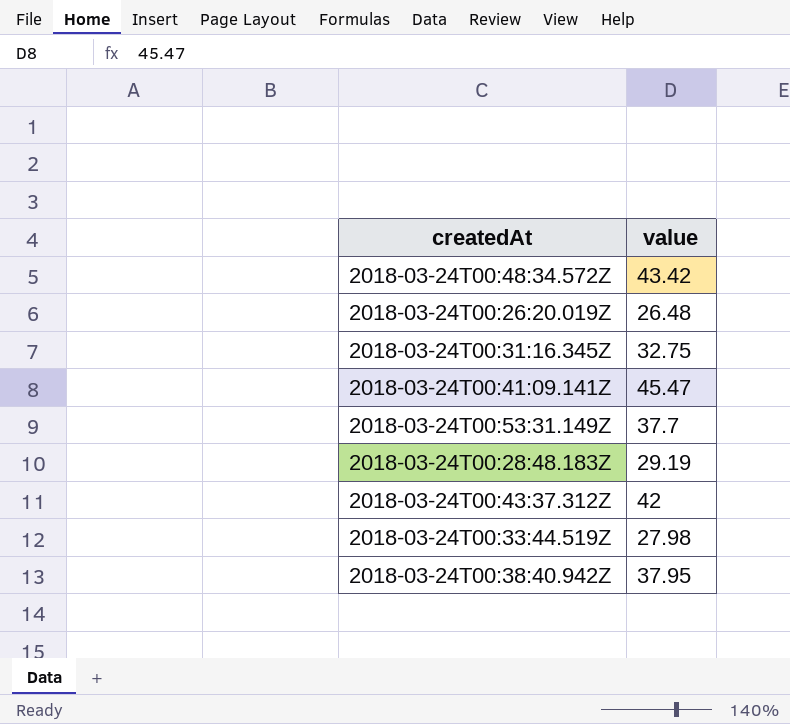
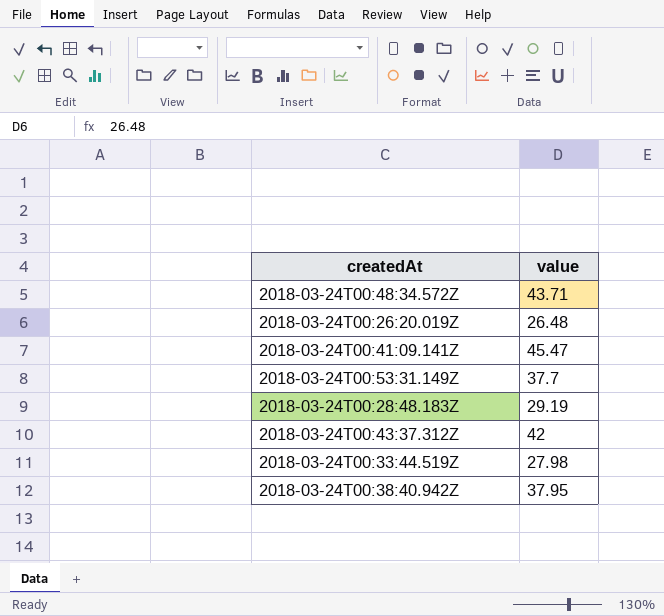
row 2018-03-24T00:31:16.345Z: 32.75 -> none
2018-03-24T00:48:34.572Z | value: 43.42 -> 43.71

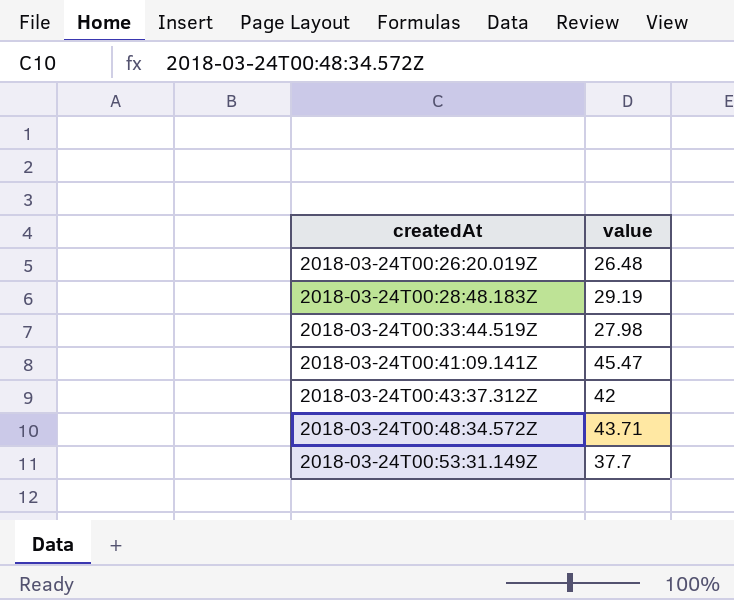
row order: none -> createdAt ascending
row 2018-03-24T00:38:40.942Z: 37.95 -> none

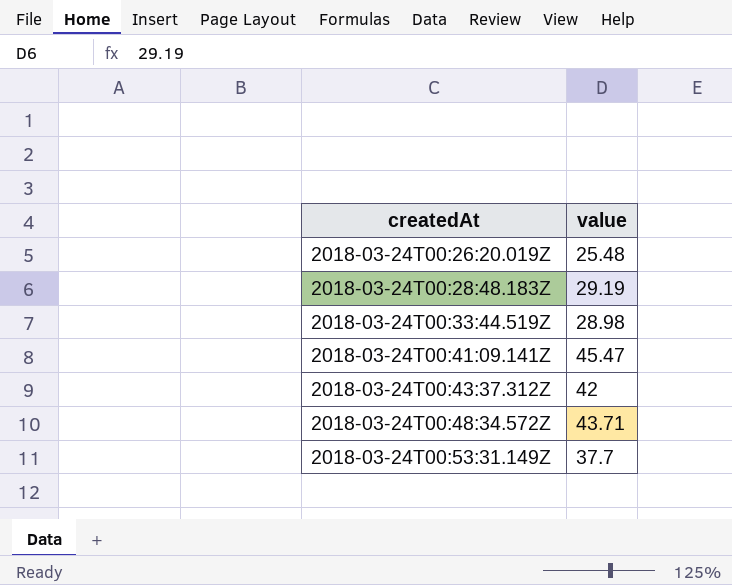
2018-03-24T00:26:20.019Z | value: 26.48 -> 25.48
2018-03-24T00:33:44.519Z | value: 27.98 -> 28.98

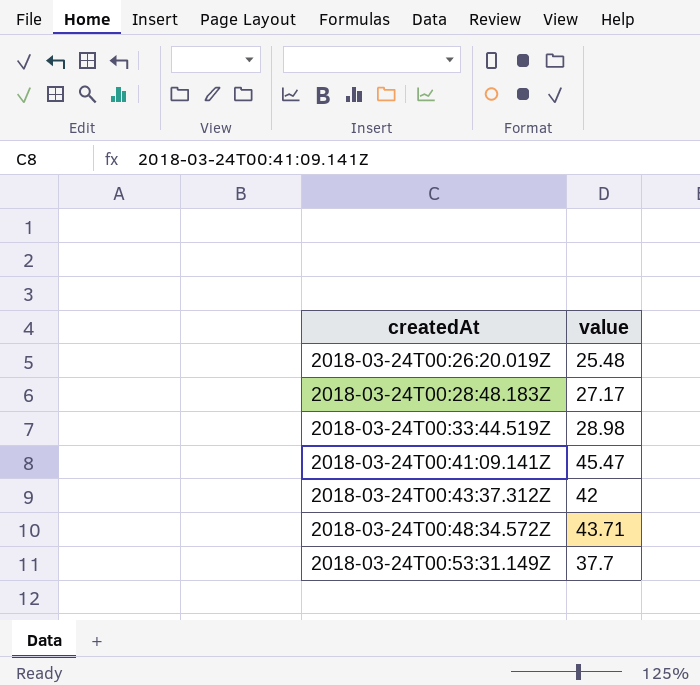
2018-03-24T00:28:48.183Z | value: 29.19 -> 27.17

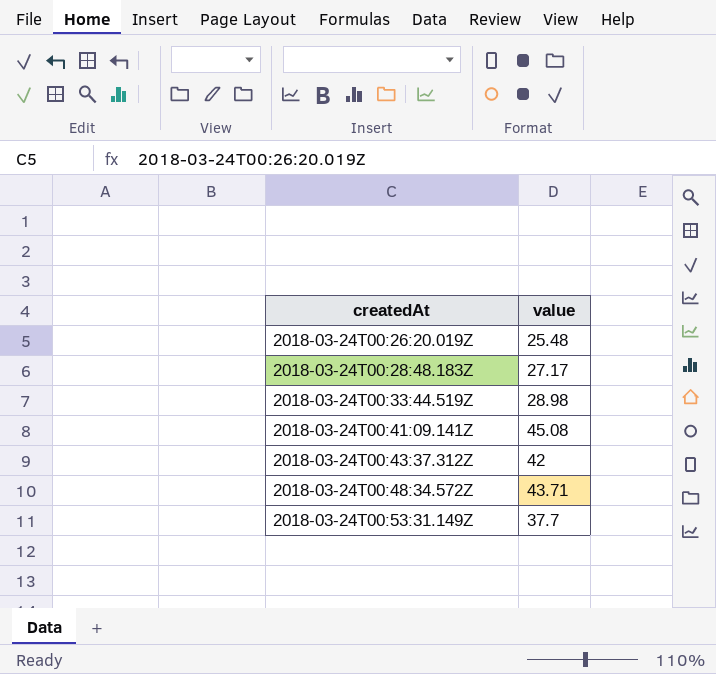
2018-03-24T00:41:09.141Z | value: 45.47 -> 45.08

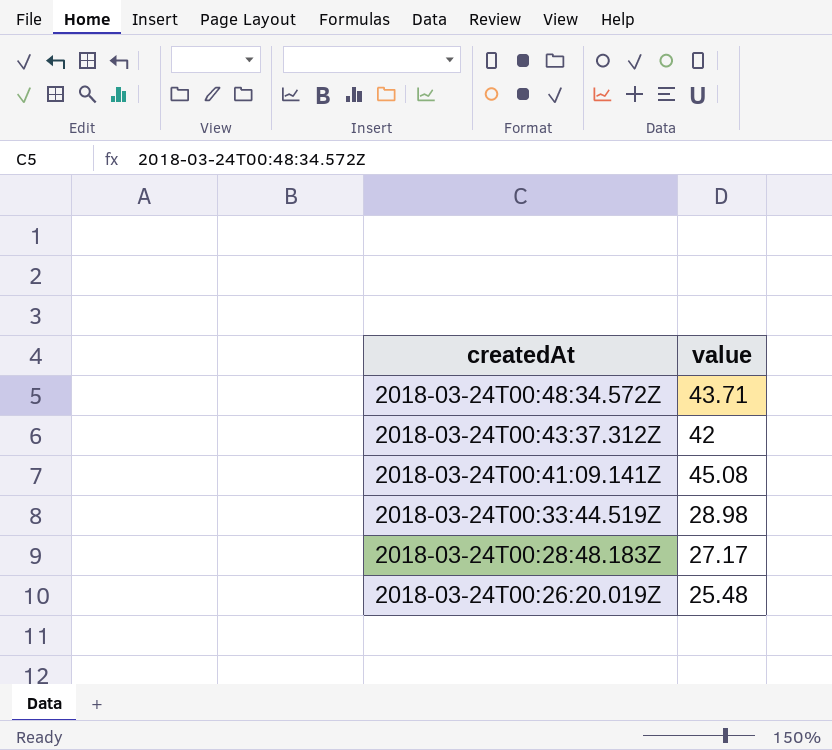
row order: createdAt ascending -> createdAt descending
row 2018-03-24T00:53:31.149Z: 37.7 -> none

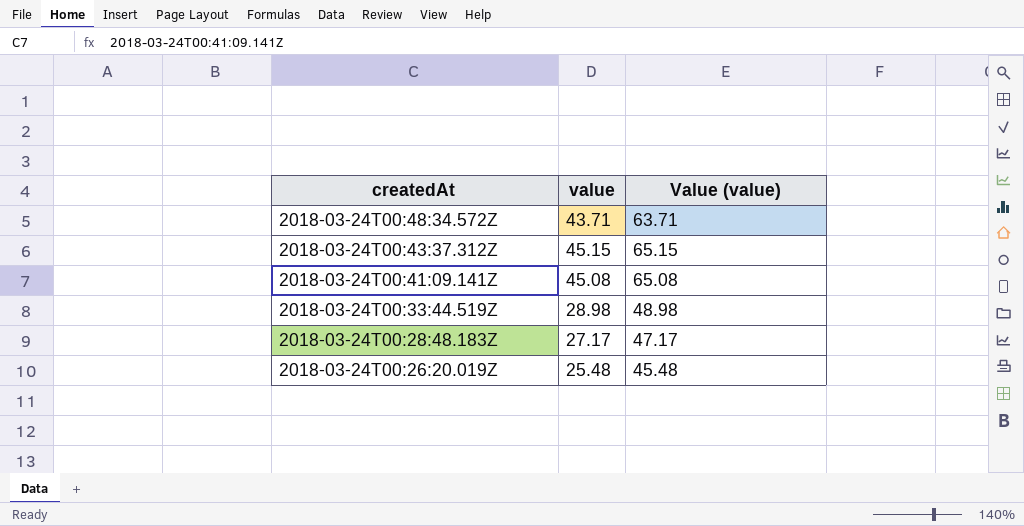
column Value (value) | formula: none -> [value] + 20
2018-03-24T00:43:37.312Z | value: 42 -> 45.15

